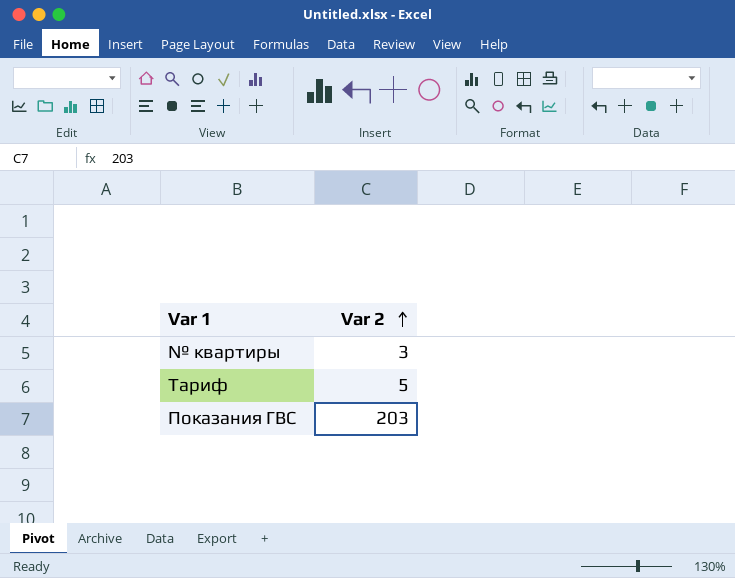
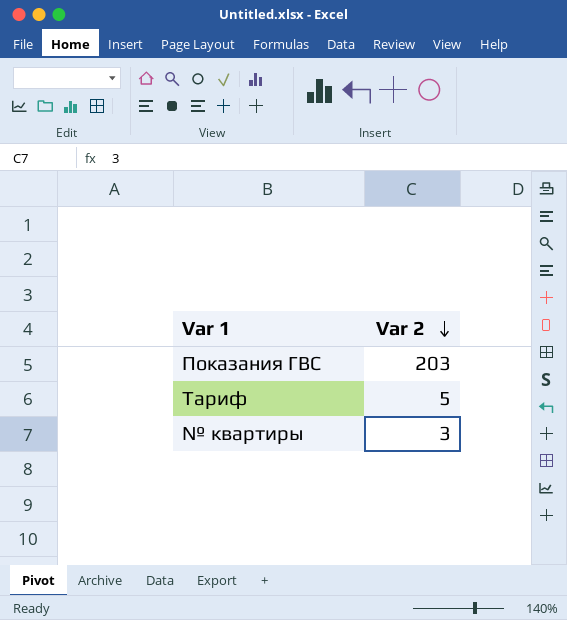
row order: Var 2 ascending -> Var 2 descending

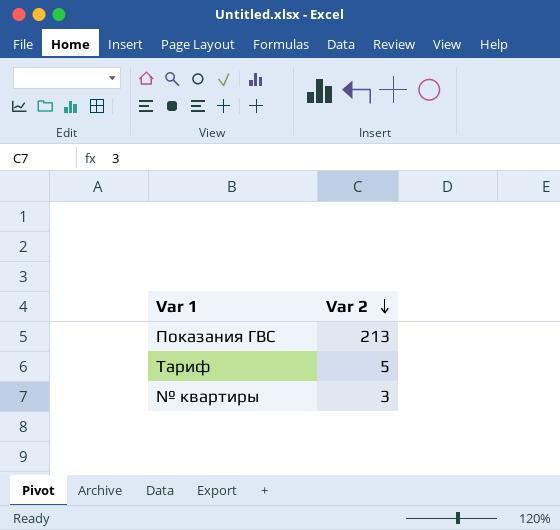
Показания ГВС | Var 2: 203 -> 213

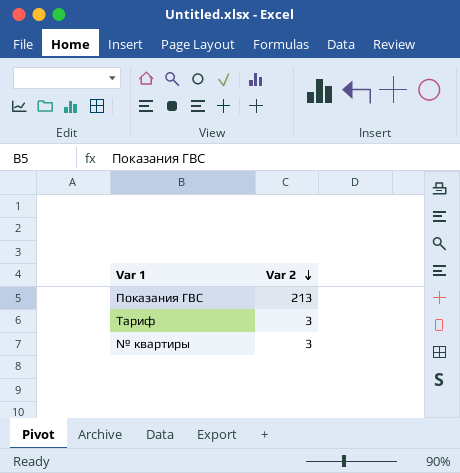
Тариф | Var 2: 5 -> 3

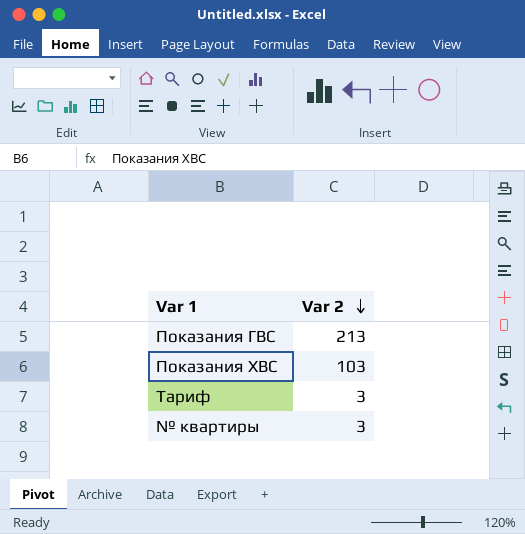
row Показания ХВС: none -> 103

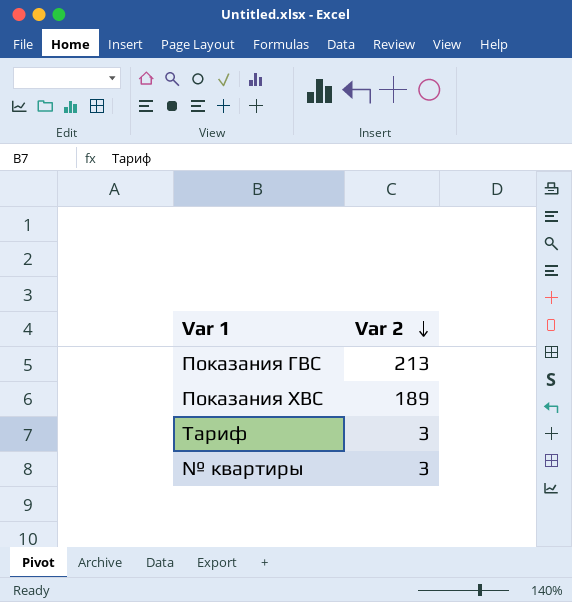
Показания ХВС | Var 2: 103 -> 189

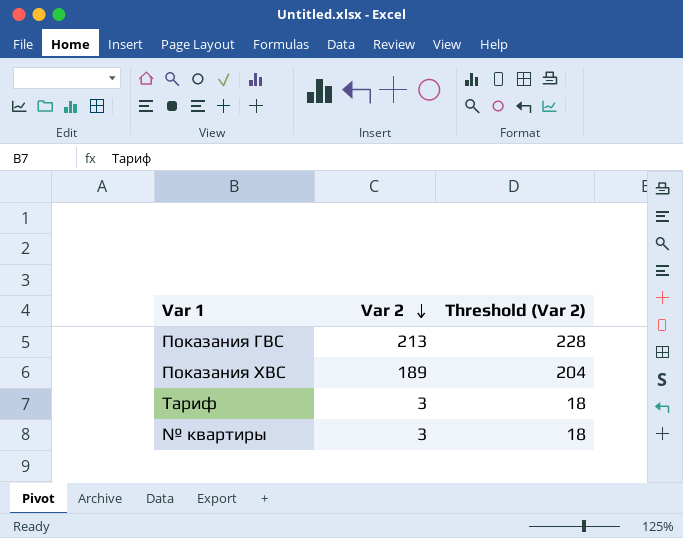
column Threshold (Var 2) | formula: none -> [Var 2] + 15

